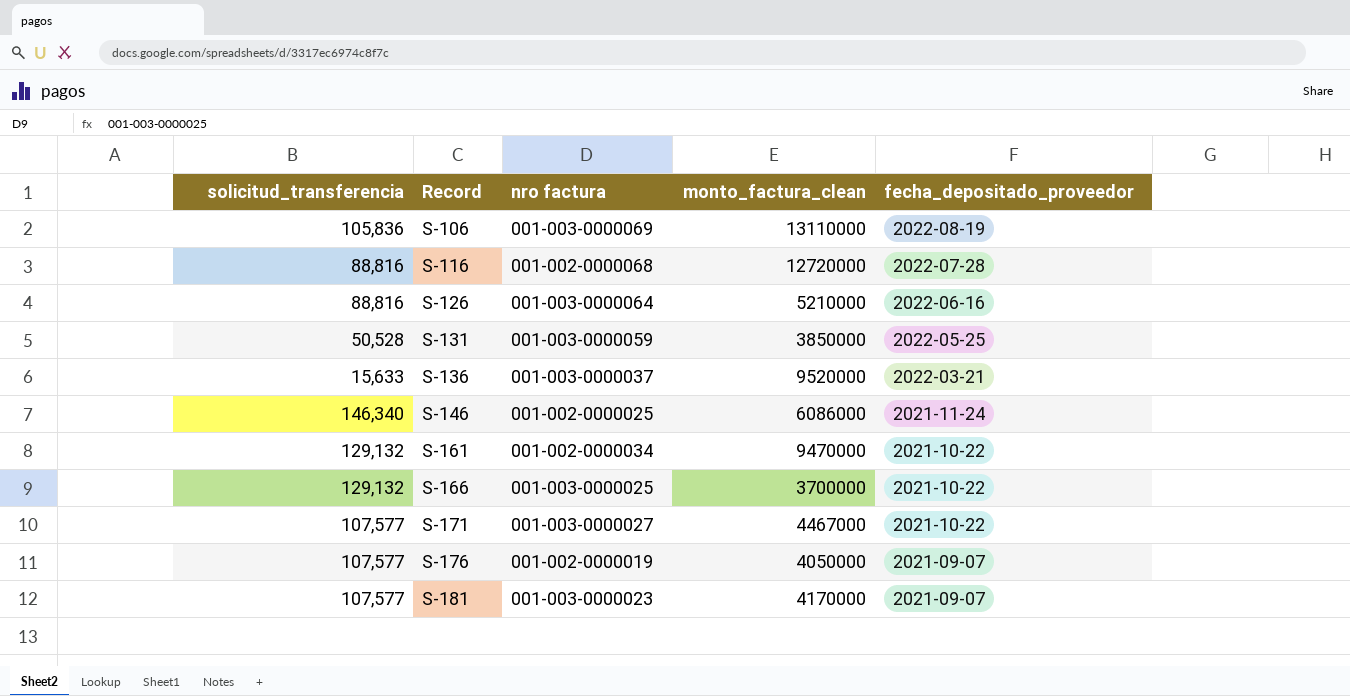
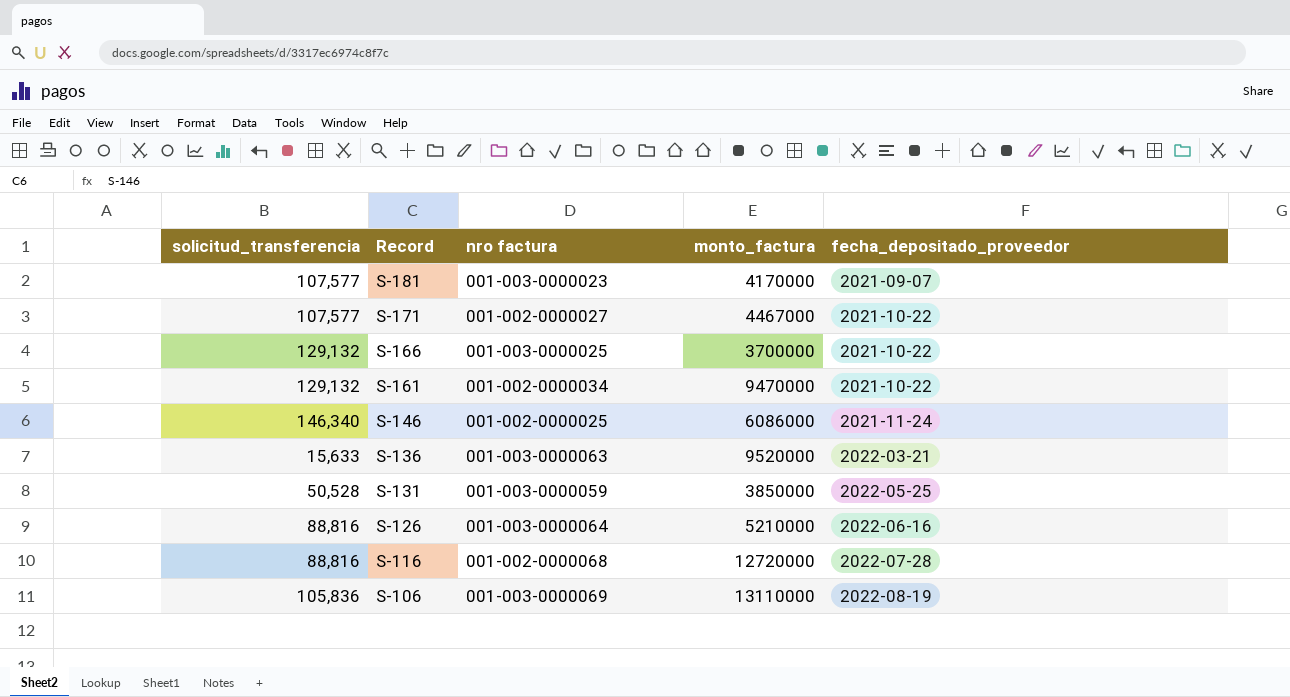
row order: Record ascending -> Record descending
column name: monto_factura_clean -> monto_factura
row S-176: 107,577 | 001-002-0000019 | 4050000 | 2021-09-07 -> none
S-171 | nro factura: 001-003-0000027 -> 001-002-0000027
S-136 | nro factura: 001-003-0000037 -> 001-003-0000063

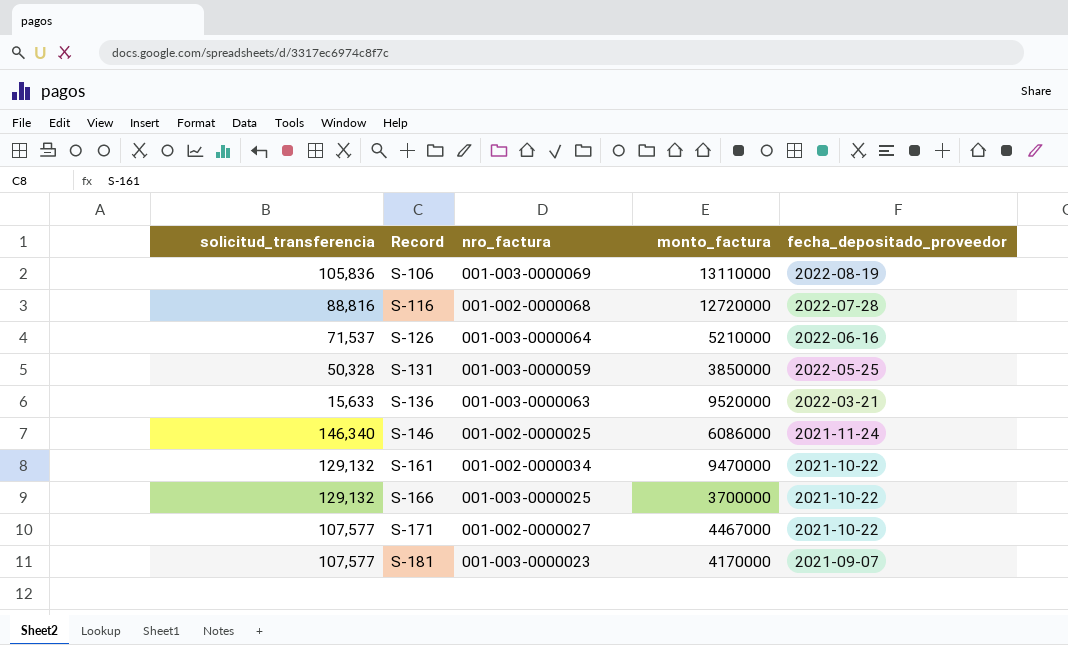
row order: Record descending -> Record ascending
column name: nro factura -> nro_factura
S-126 | solicitud_transferencia: 88,816 -> 71,537
S-131 | solicitud_transferencia: 50,528 -> 50,328

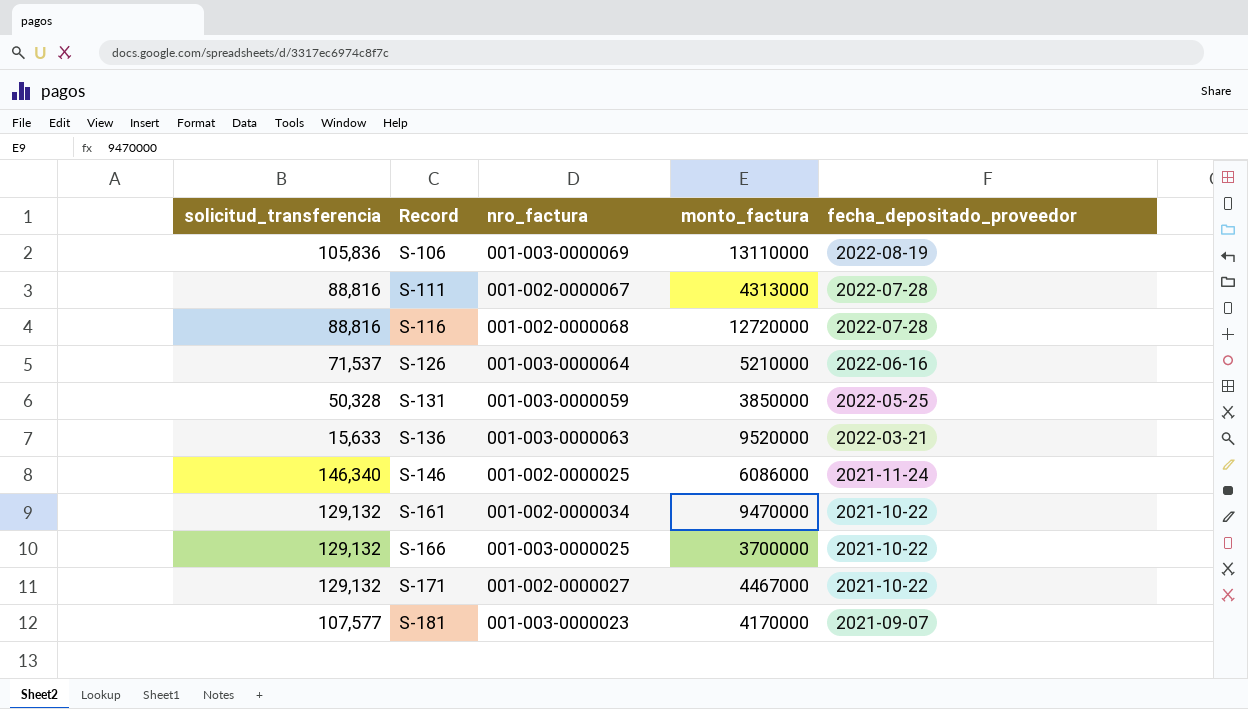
row S-111: none -> 88,816 | 001-002-0000067 | 4313000 | 2022-07-28
S-171 | solicitud_transferencia: 107,577 -> 129,132

